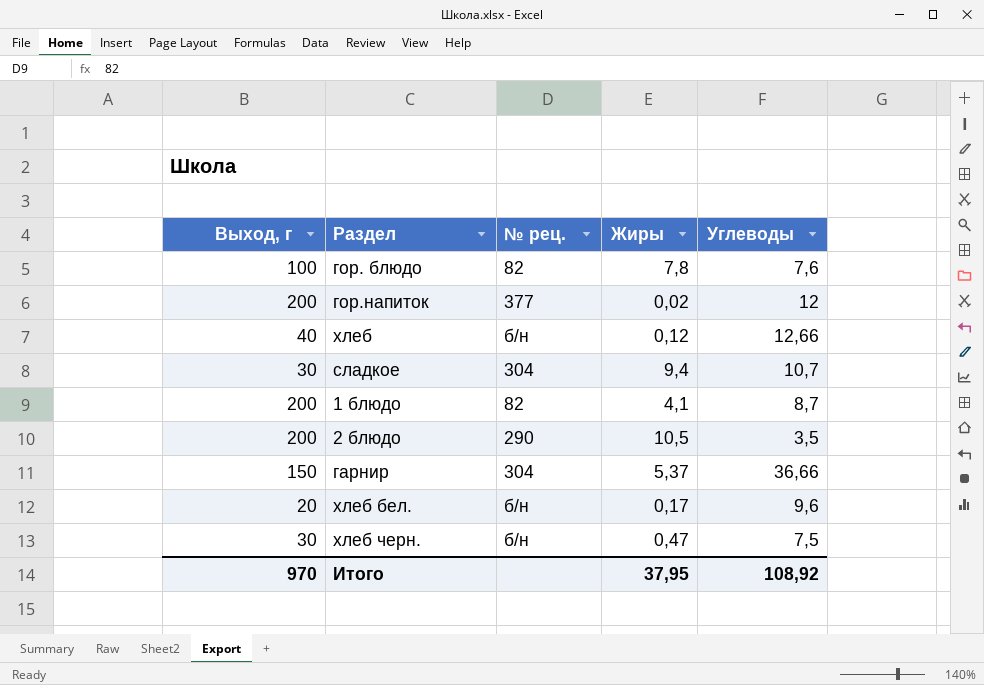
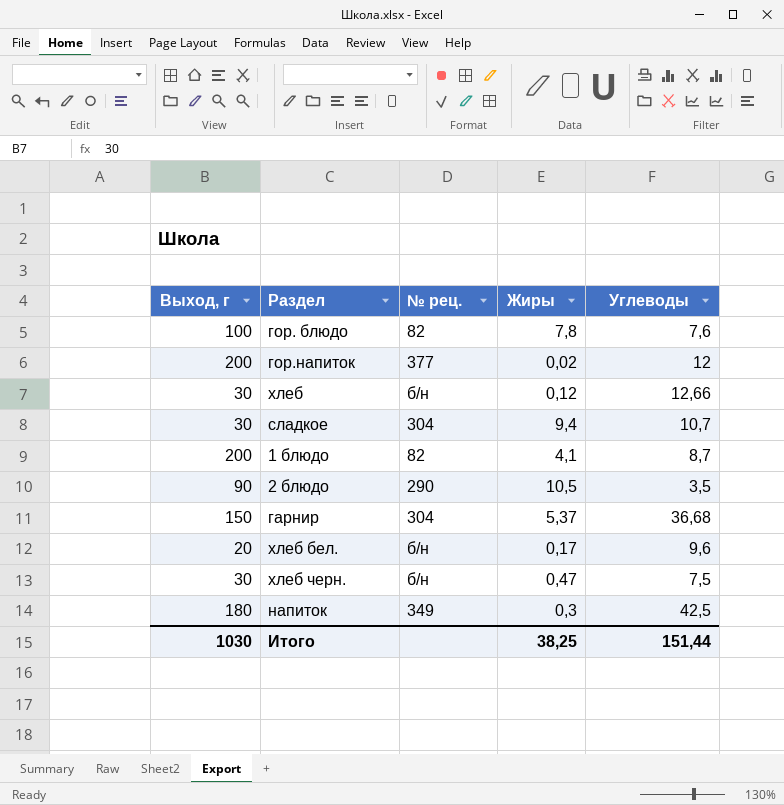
хлеб | Выход, г: 40 -> 30
2 блюдо | Выход, г: 200 -> 90
гарнир | Углеводы: 36,66 -> 36,68
row напиток: none -> 180 | 349 | 0,3 | 42,5
Итого | Выход, г: 970 -> 1030
Итого | Жиры: 37,95 -> 38,25
Итого | Углеводы: 108,92 -> 151,44

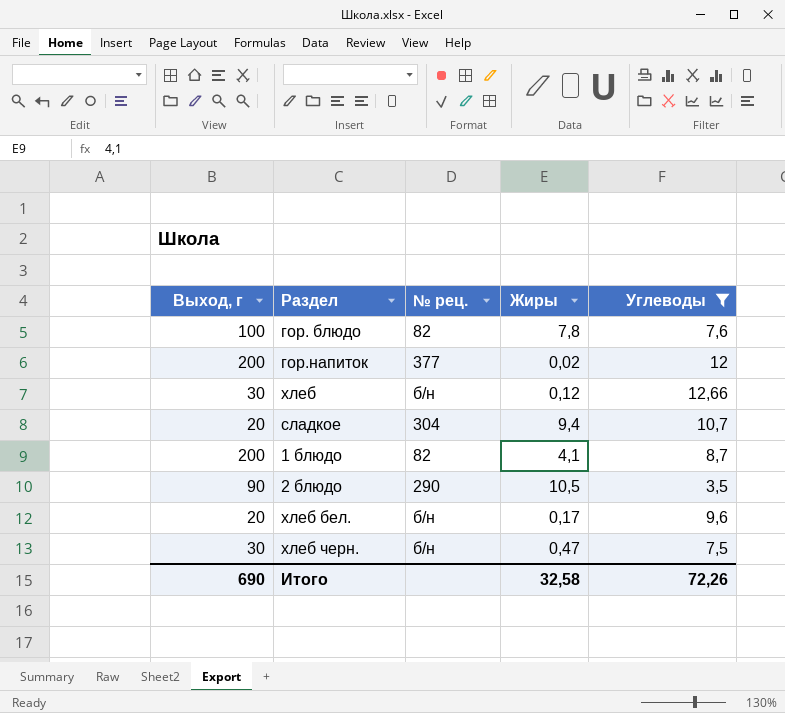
filter: none -> Углеводы <= 12,66
сладкое | Выход, г: 30 -> 20
Итого | Выход, г: 1030 -> 690
Итого | Жиры: 38,25 -> 32,58
Итого | Углеводы: 151,44 -> 72,26

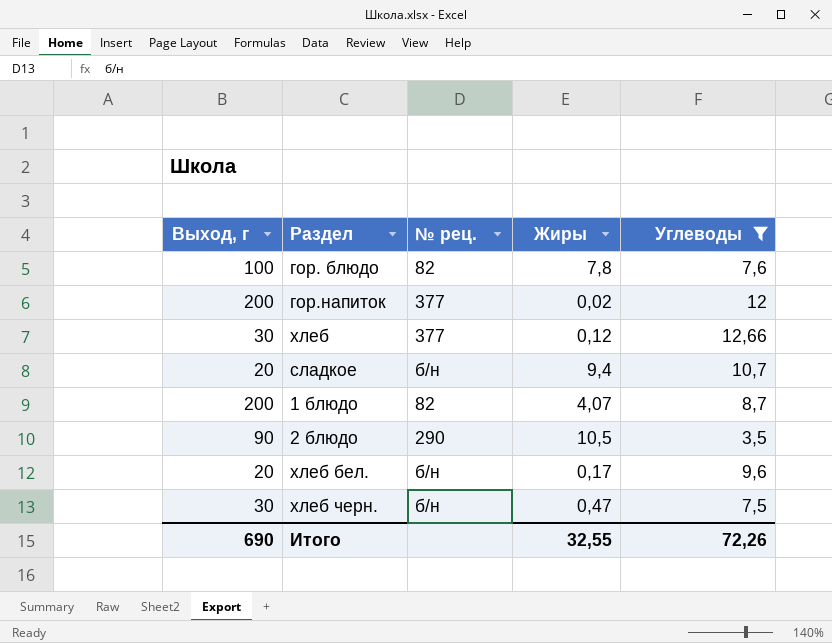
хлеб | № рец.: б/н -> 377
сладкое | № рец.: 304 -> б/н
1 блюдо | Жиры: 4,1 -> 4,07
Итого | Жиры: 32,58 -> 32,55

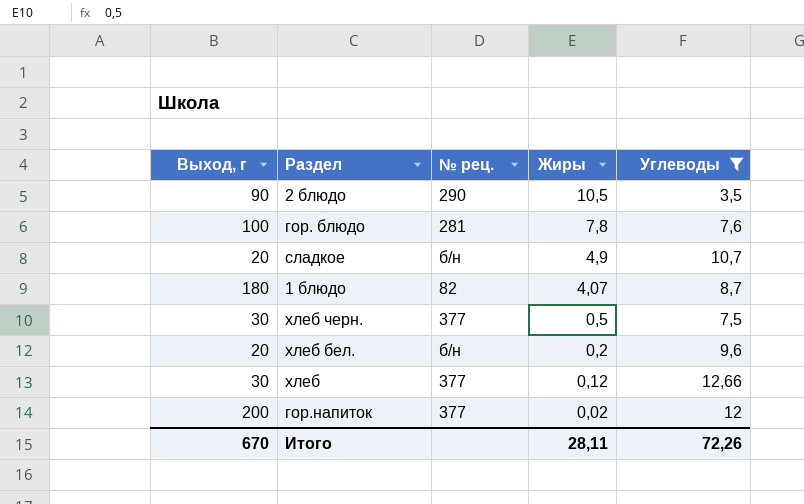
row order: none -> Жиры descending
гор. блюдо | № рец.: 82 -> 281
сладкое | Жиры: 9,4 -> 4,9
1 блюдо | Выход, г: 200 -> 180
хлеб черн. | № рец.: б/н -> 377
хлеб черн. | Жиры: 0,47 -> 0,5
хлеб бел. | Жиры: 0,17 -> 0,2
Итого | Выход, г: 690 -> 670
Итого | Жиры: 32,55 -> 28,11

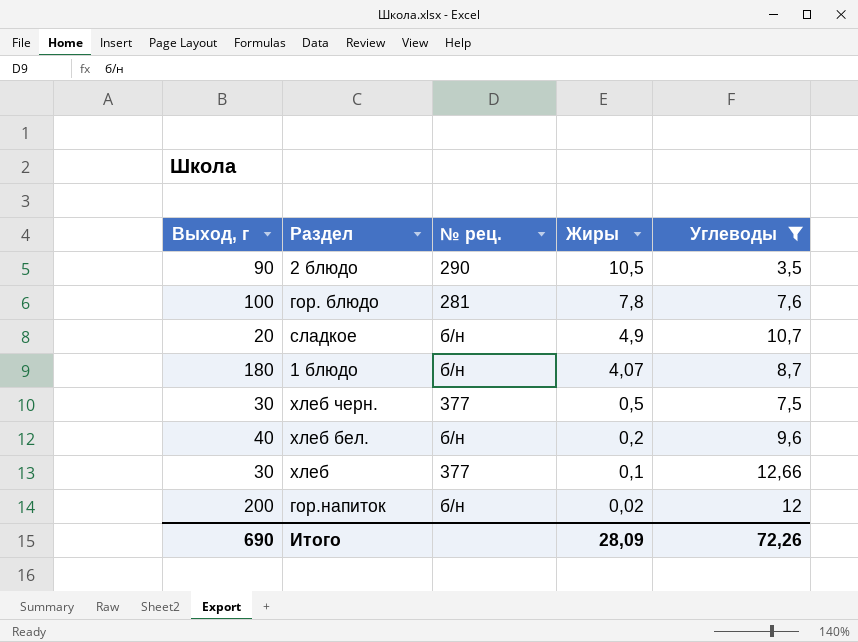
1 блюдо | № рец.: 82 -> б/н
хлеб бел. | Выход, г: 20 -> 40
хлеб | Жиры: 0,12 -> 0,1
гор.напиток | № рец.: 377 -> б/н
Итого | Выход, г: 670 -> 690
Итого | Жиры: 28,11 -> 28,09

